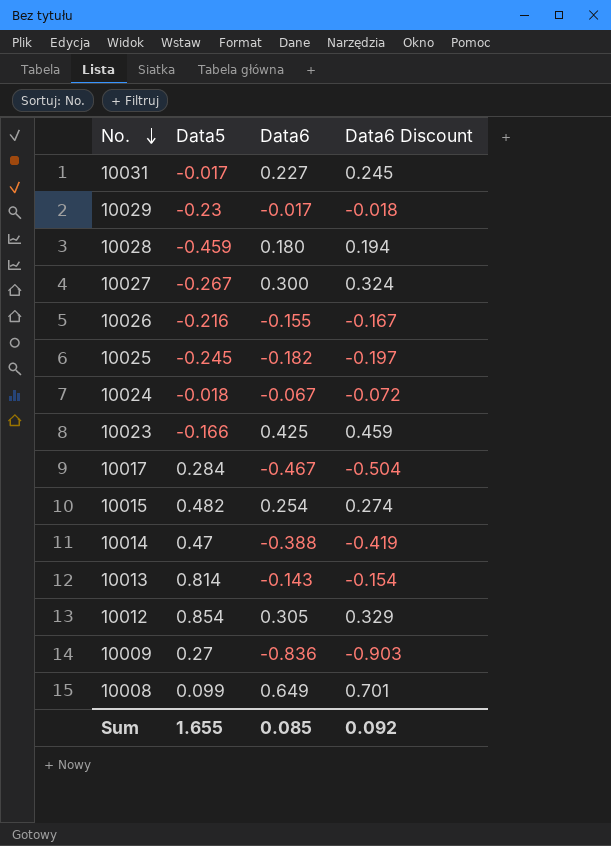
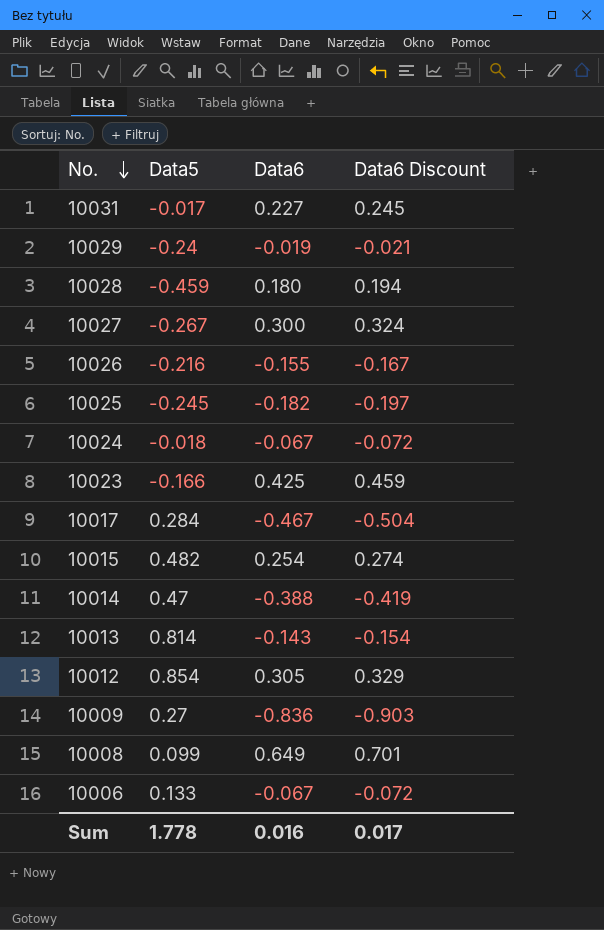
10029 | Data5: -0.23 -> -0.24
10029 | Data6: -0.017 -> -0.019
10029 | Data6 Discount: -0.018 -> -0.021
row 10006: none -> 0.133 | -0.067 | -0.072
Sum | Data5: 1.655 -> 1.778
Sum | Data6: 0.085 -> 0.016
Sum | Data6 Discount: 0.092 -> 0.017

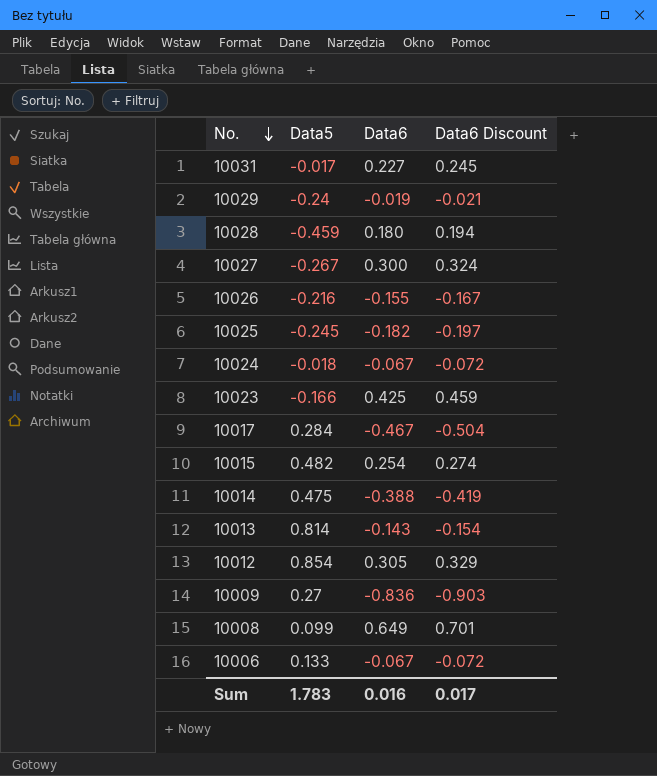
10014 | Data5: 0.47 -> 0.475
Sum | Data5: 1.778 -> 1.783

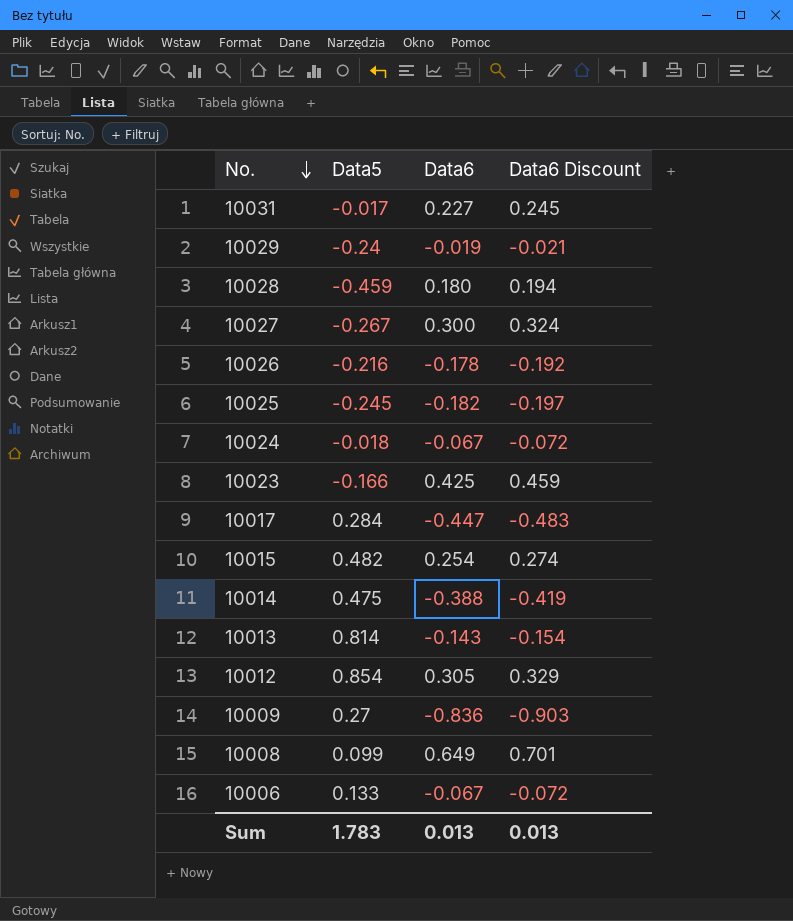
10026 | Data6: -0.155 -> -0.178
10026 | Data6 Discount: -0.167 -> -0.192
10017 | Data6: -0.467 -> -0.447
10017 | Data6 Discount: -0.504 -> -0.483
Sum | Data6: 0.016 -> 0.013
Sum | Data6 Discount: 0.017 -> 0.013

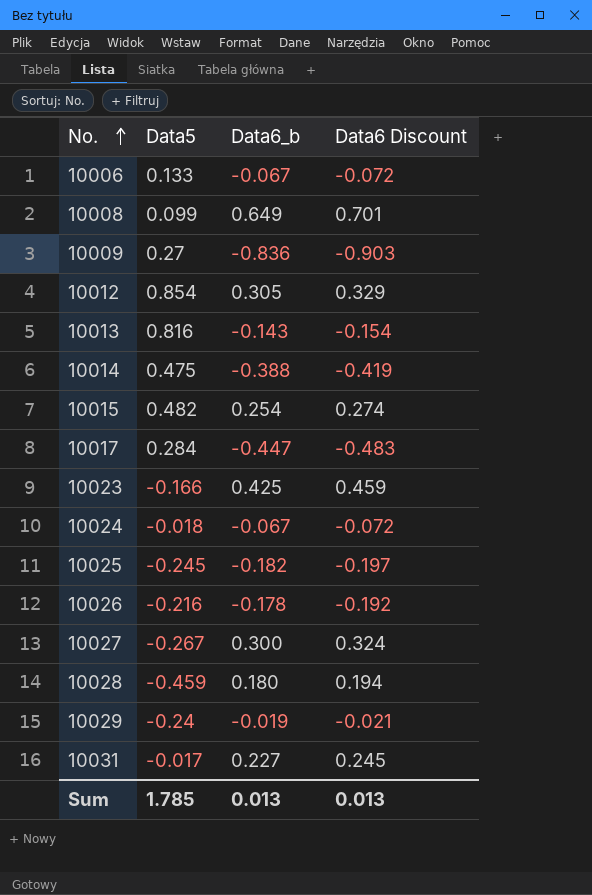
row order: No. descending -> No. ascending
column name: Data6 -> Data6_b
10013 | Data5: 0.814 -> 0.816
Sum | Data5: 1.783 -> 1.785

